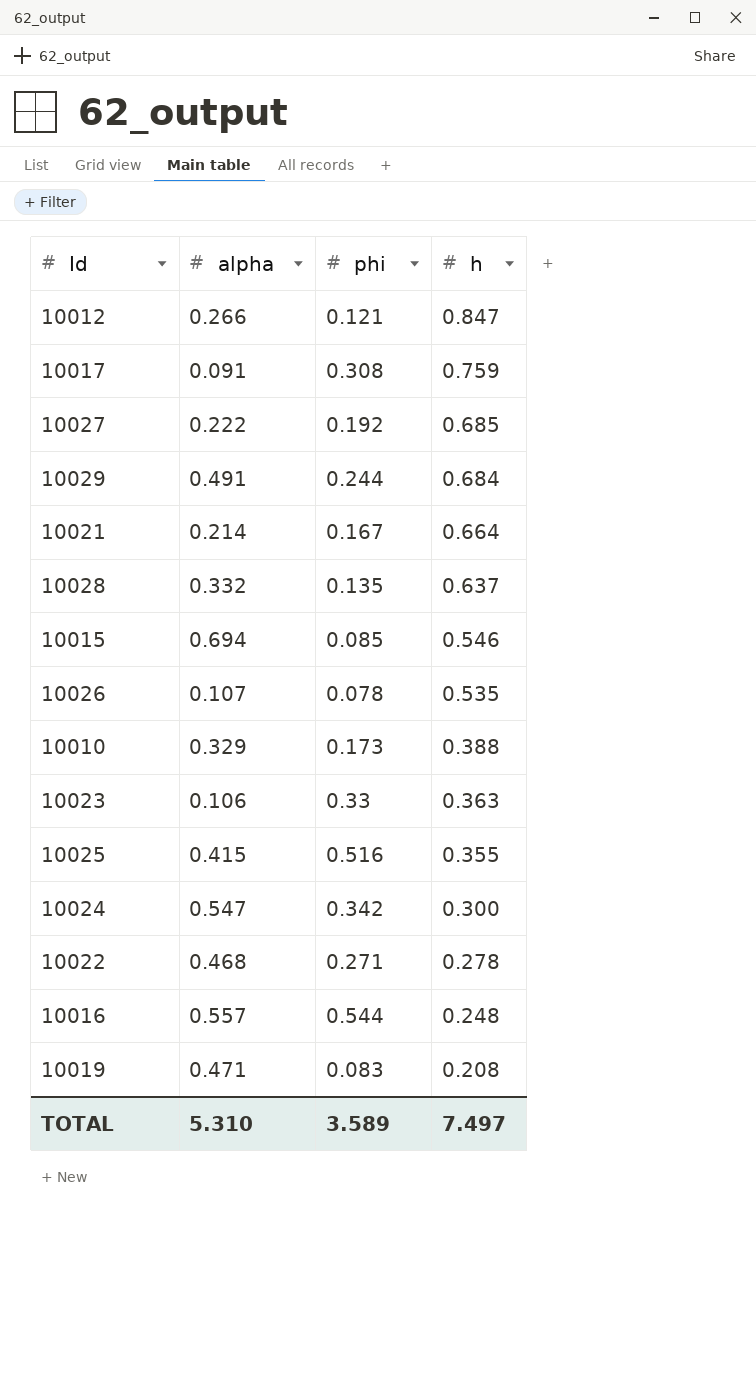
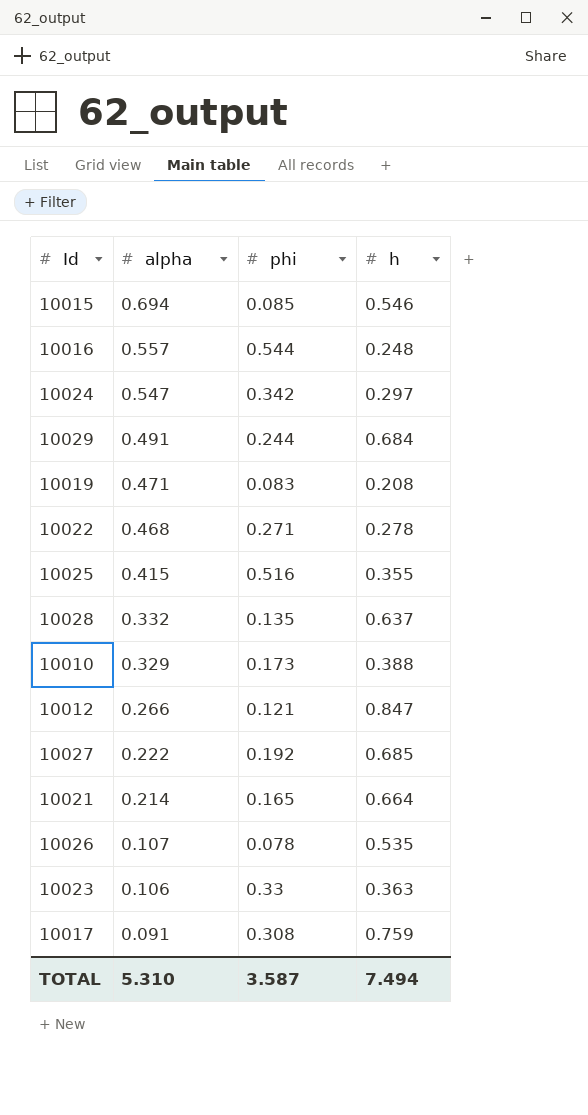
row order: h descending -> alpha descending
10024 | h: 0.300 -> 0.297
10021 | phi: 0.167 -> 0.165
TOTAL | phi: 3.589 -> 3.587
TOTAL | h: 7.497 -> 7.494

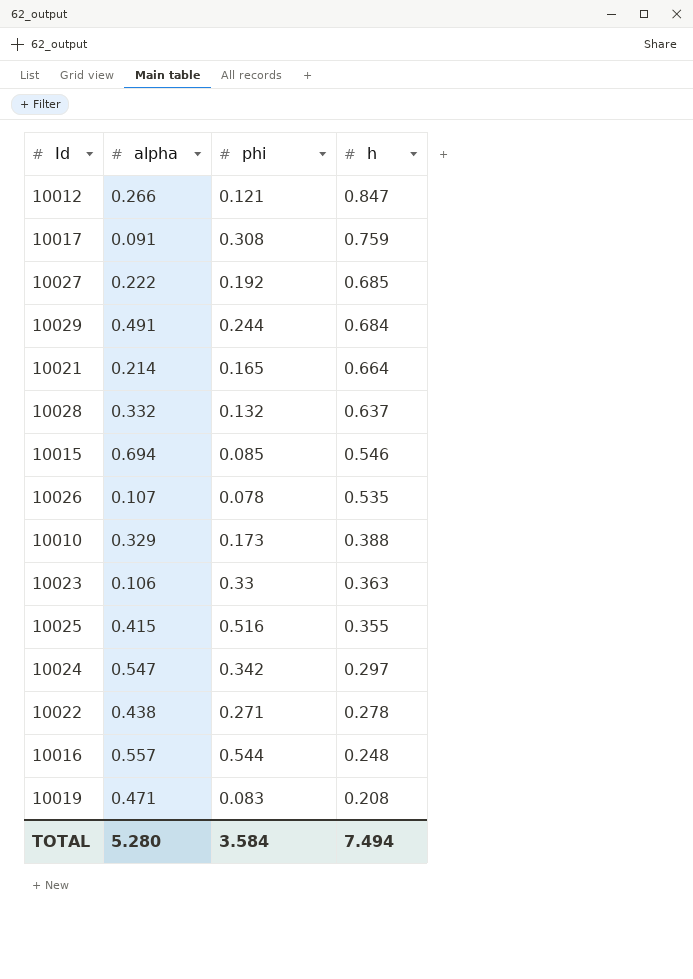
row order: alpha descending -> h descending
10028 | phi: 0.135 -> 0.132
10022 | alpha: 0.468 -> 0.438
TOTAL | alpha: 5.310 -> 5.280
TOTAL | phi: 3.587 -> 3.584

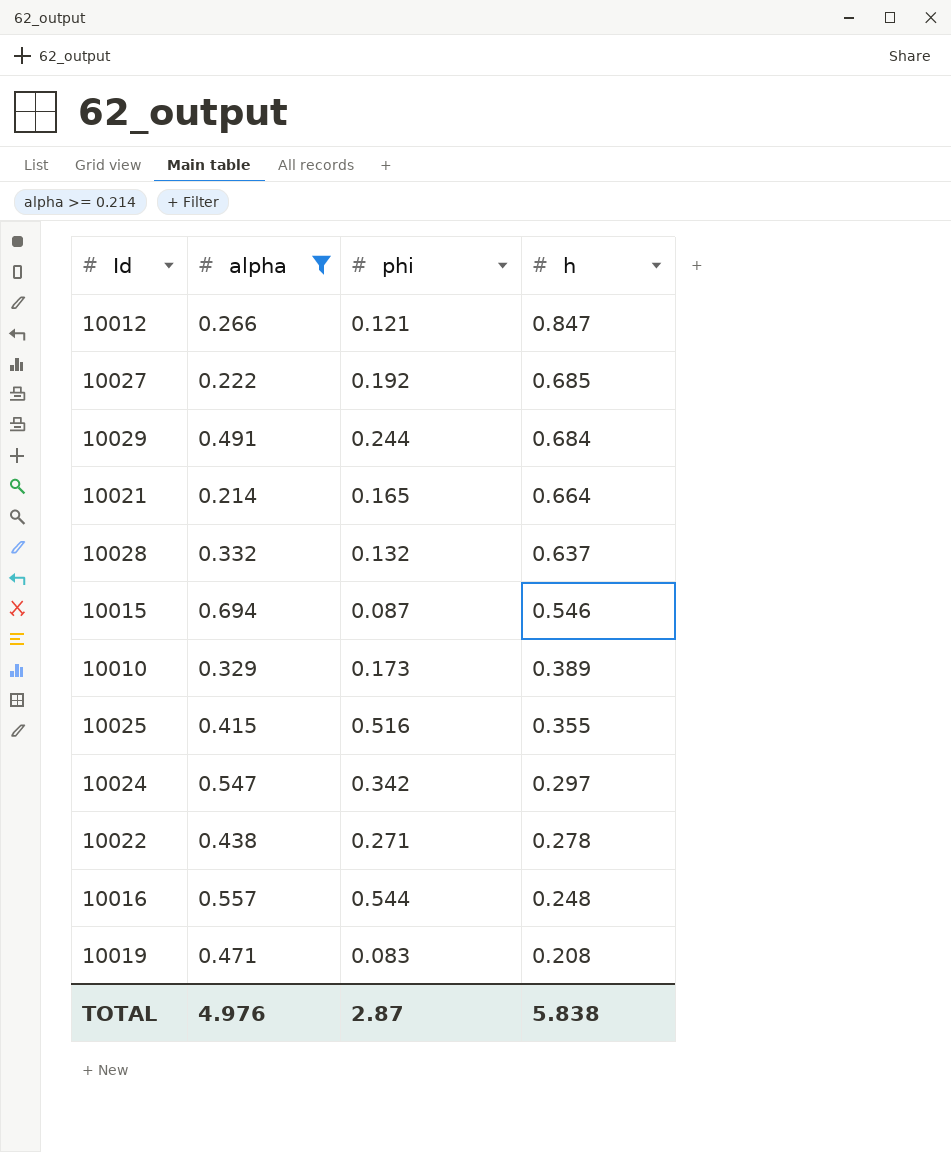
filter: none -> alpha >= 0.214
10015 | phi: 0.085 -> 0.087
10010 | h: 0.388 -> 0.389
TOTAL | alpha: 5.280 -> 4.976
TOTAL | phi: 3.584 -> 2.87
TOTAL | h: 7.494 -> 5.838

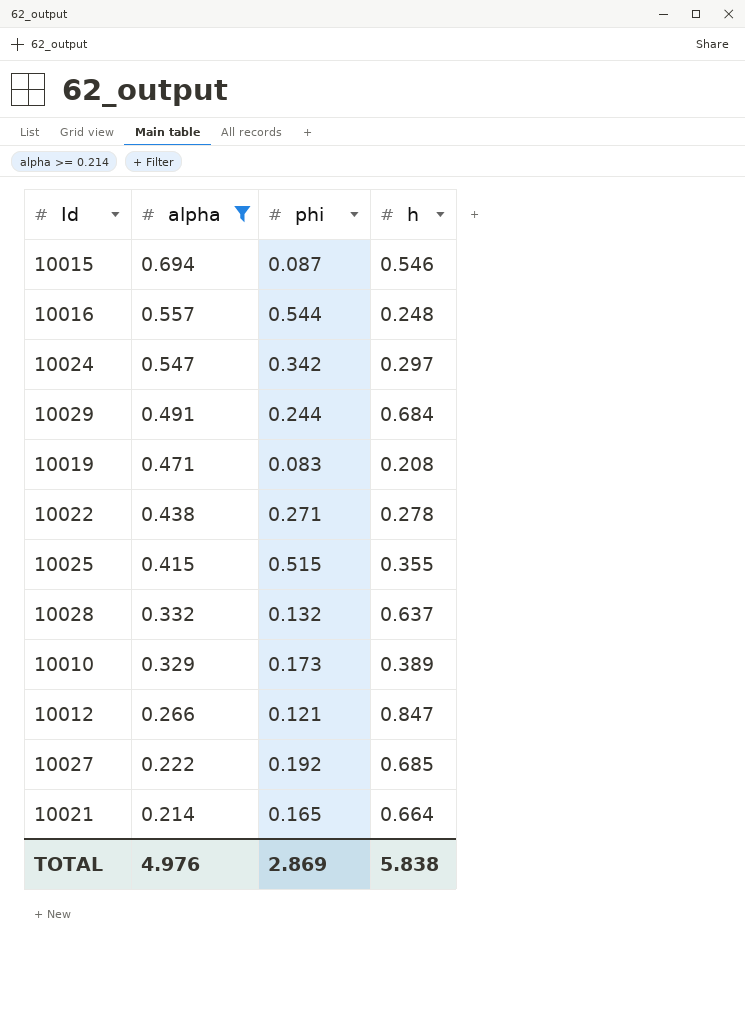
row order: h descending -> alpha descending
10025 | phi: 0.516 -> 0.515
TOTAL | phi: 2.87 -> 2.869

